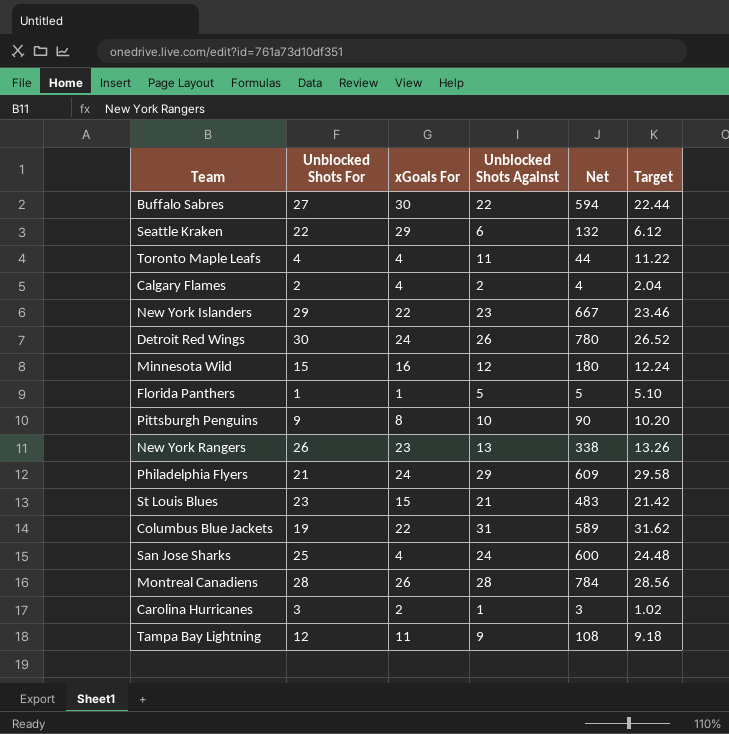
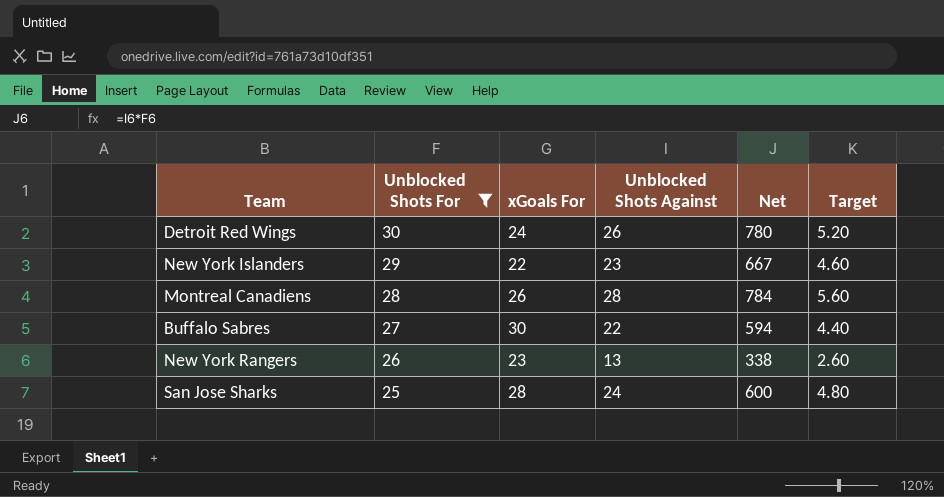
filter: none -> Unblocked Shots For >= 25
row order: none -> Unblocked Shots For descending
column Target | formula: [Unblocked Shots Against] * 1.02 -> [Unblocked Shots Against] * 0.2
San Jose Sharks | xGoals For: 4 -> 28

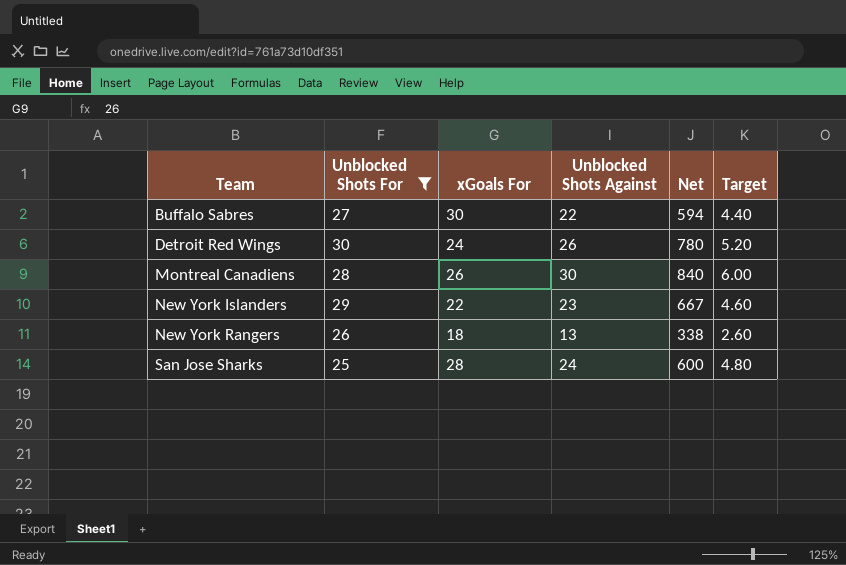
row order: Unblocked Shots For descending -> Team ascending
Montreal Canadiens | Unblocked Shots Against: 28 -> 30
Montreal Canadiens | Net: 784 -> 840
Montreal Canadiens | Target: 5.60 -> 6.00
New York Rangers | xGoals For: 23 -> 18

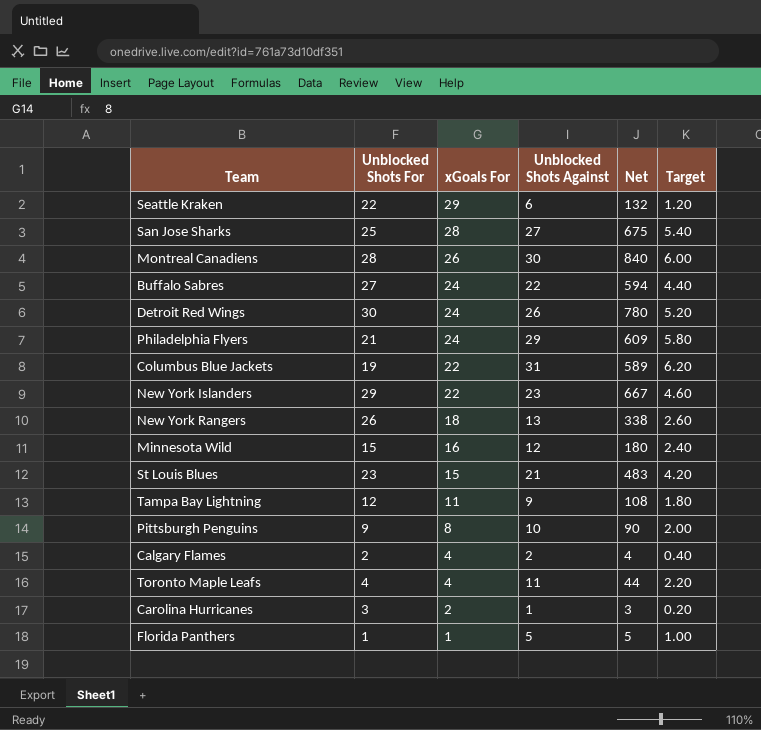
filter: Unblocked Shots For >= 25 -> none
row order: Team ascending -> xGoals For descending
San Jose Sharks | Unblocked Shots Against: 24 -> 27
San Jose Sharks | Net: 600 -> 675
San Jose Sharks | Target: 4.80 -> 5.40
Buffalo Sabres | xGoals For: 30 -> 24

